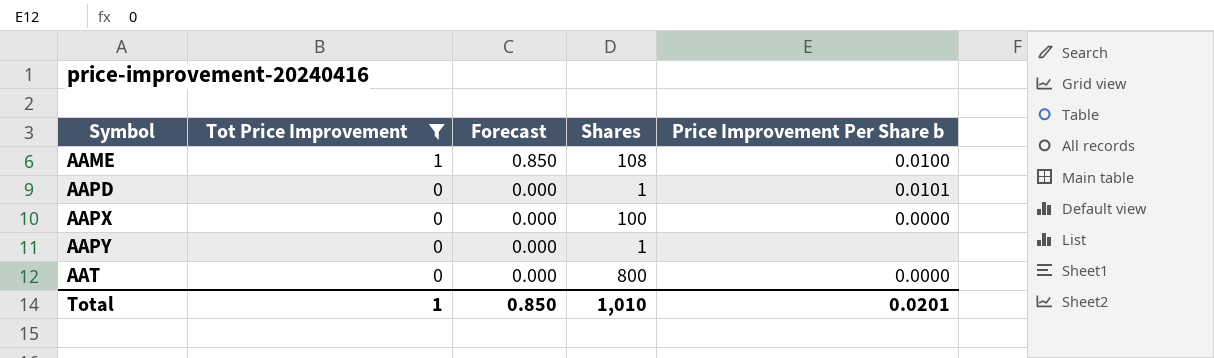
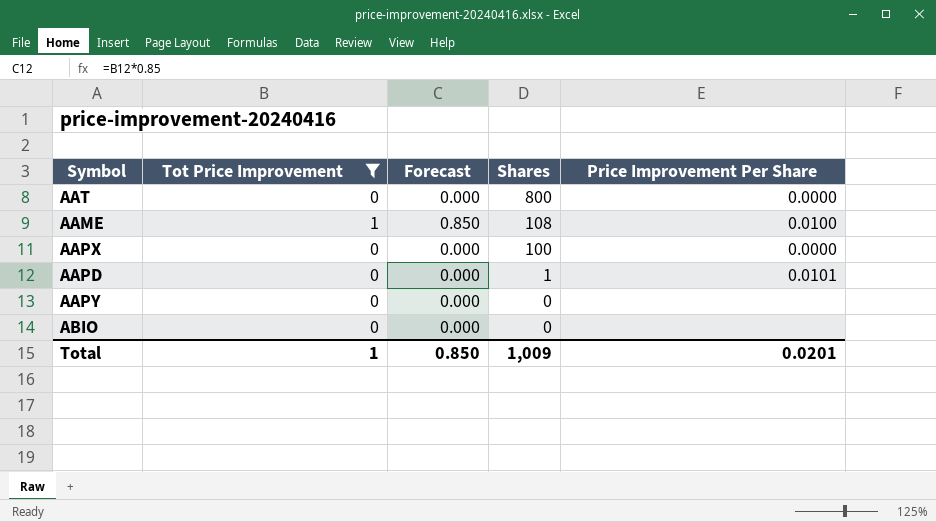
row order: Symbol ascending -> Shares descending
column name: Price Improvement Per Share b -> Price Improvement Per Share
AAPY | Shares: 1 -> 0
row ABIO: none -> 0 | 0.000 | 0 | none
Total | Shares: 1,010 -> 1,009

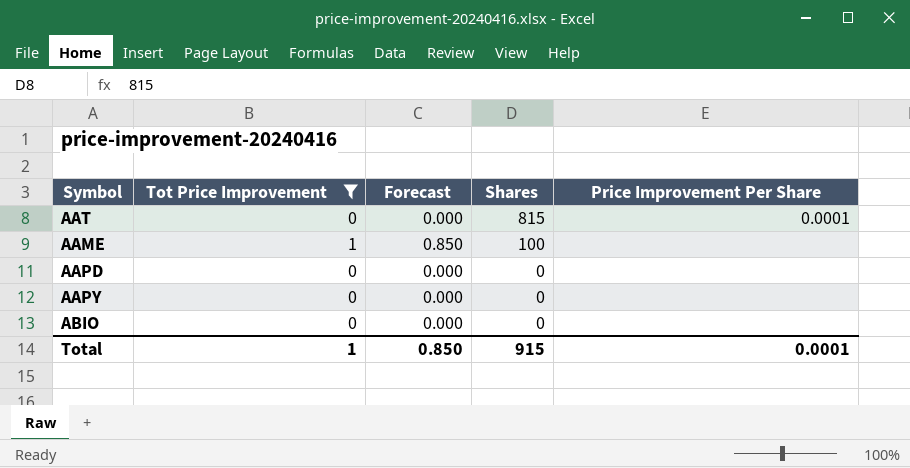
row AAPX: 0 | 0.000 | 100 | 0.0000 -> none
AAT | Shares: 800 -> 815
AAT | Price Improvement Per Share: 0.0000 -> 0.0001
AAME | Shares: 108 -> 100
AAME | Price Improvement Per Share: 0.0100 -> none
AAPD | Shares: 1 -> 0
AAPD | Price Improvement Per Share: 0.0101 -> none
Total | Shares: 1,009 -> 915
Total | Price Improvement Per Share: 0.0201 -> 0.0001

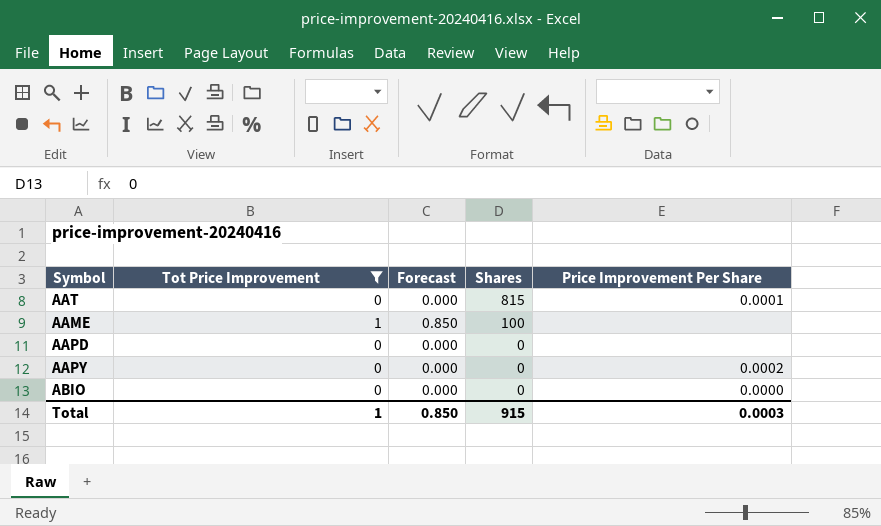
AAPY | Price Improvement Per Share: none -> 0.0002
ABIO | Price Improvement Per Share: none -> 0.0000
Total | Price Improvement Per Share: 0.0001 -> 0.0003

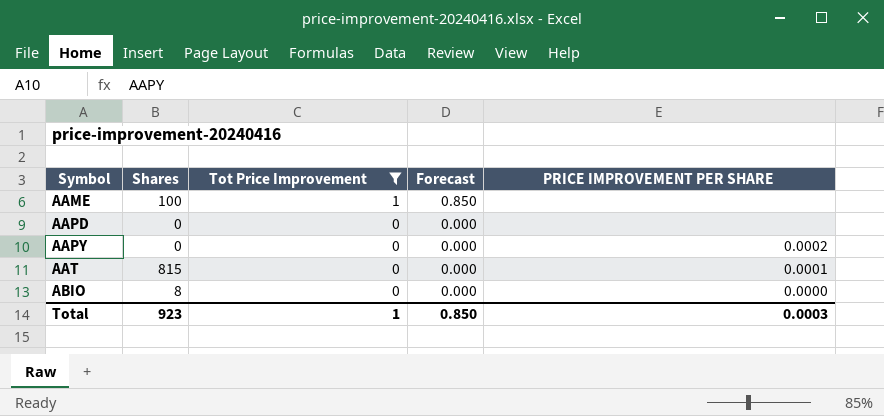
row order: Shares descending -> Symbol ascending
column Shares | position: 4 -> 2
column name: Price Improvement Per Share -> PRICE IMPROVEMENT PER SHARE
ABIO | Shares: 0 -> 8
Total | Shares: 915 -> 923

